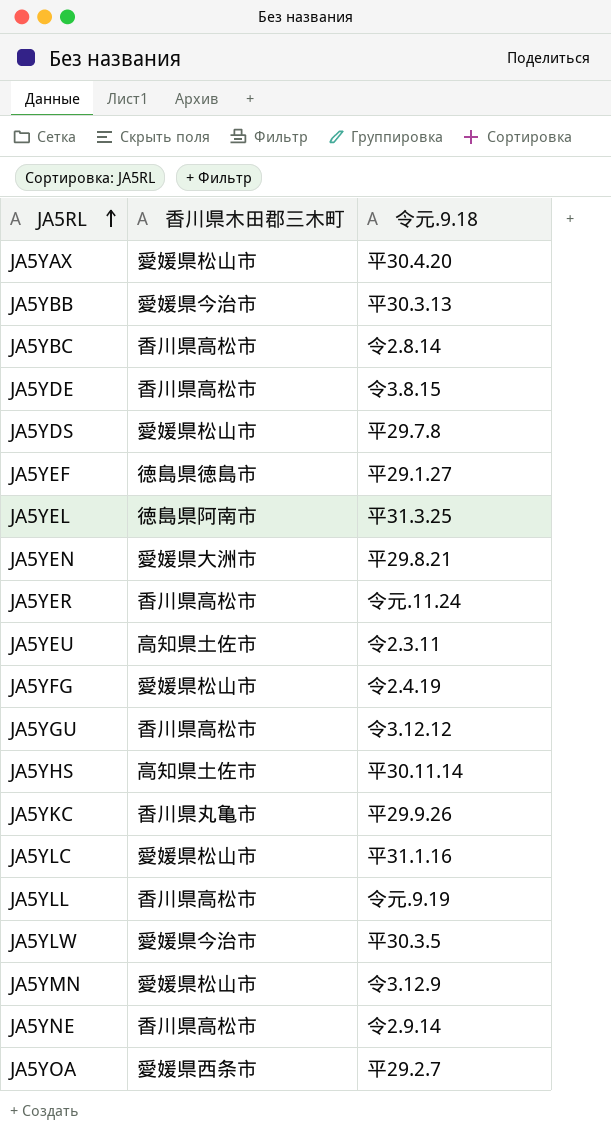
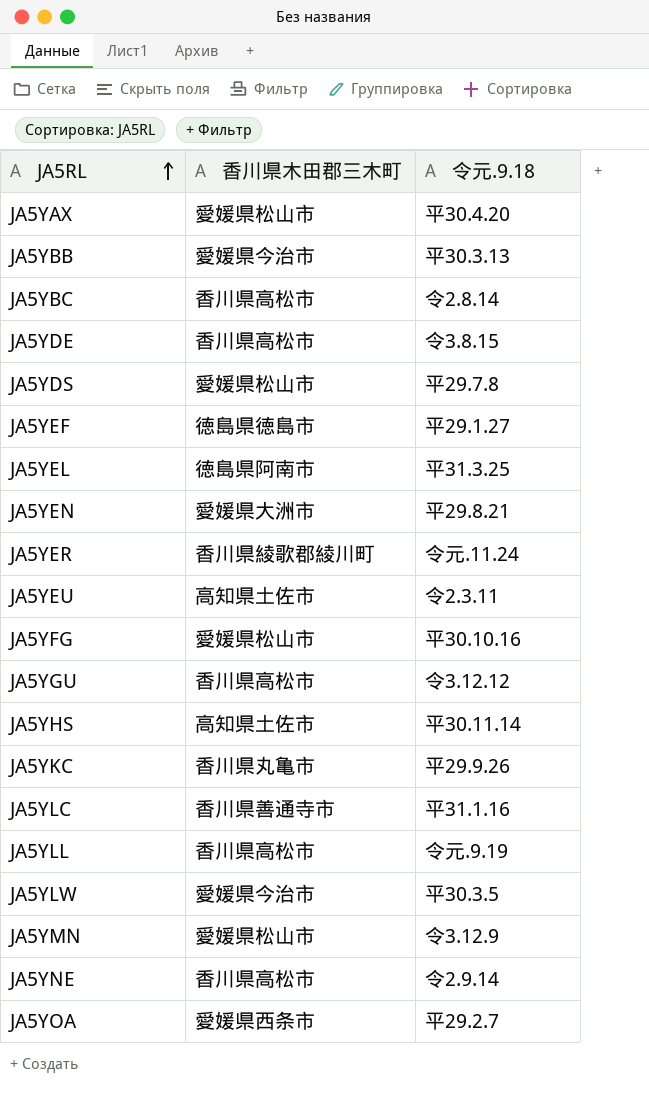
JA5YER | 香川県木田郡三木町: 香川県高松市 -> 香川県綾歌郡綾川町
JA5YFG | 令元.9.18: 令2.4.19 -> 平30.10.16
JA5YLC | 香川県木田郡三木町: 愛媛県松山市 -> 香川県善通寺市

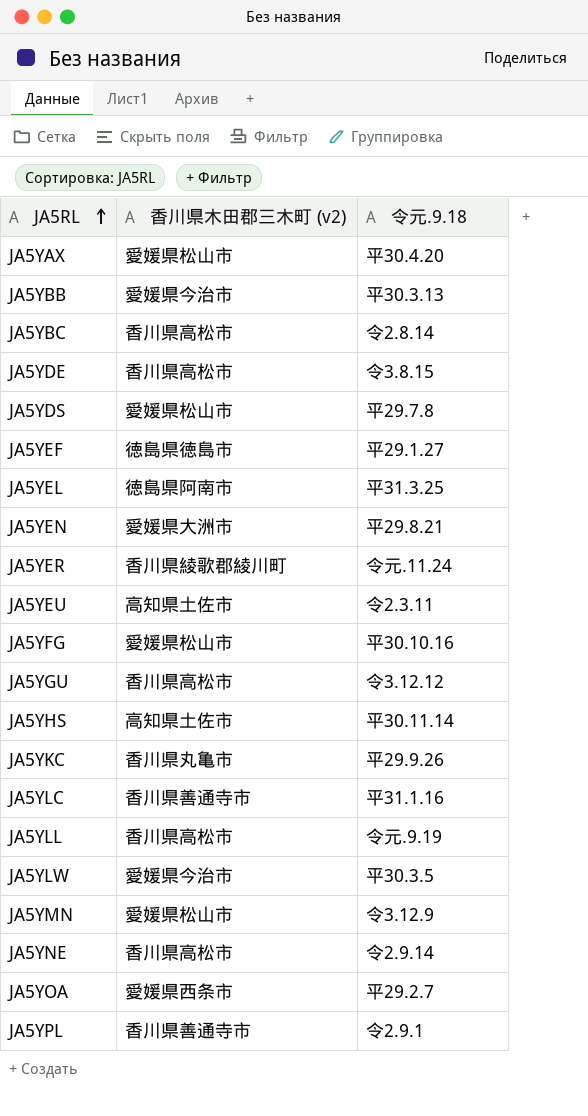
column name: 香川県木田郡三木町 -> 香川県木田郡三木町 (v2)
row JA5YPL: none -> 香川県善通寺市 | 令2.9.1

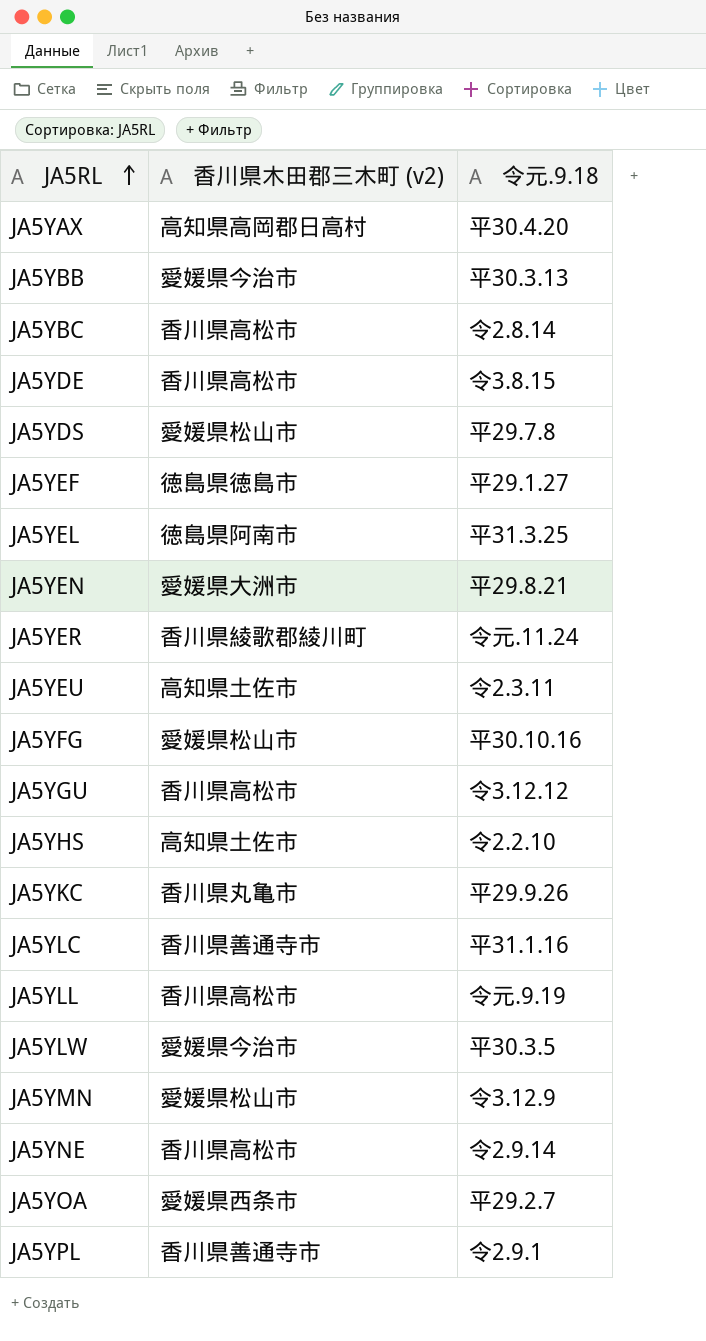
JA5YAX | 香川県木田郡三木町 (v2): 愛媛県松山市 -> 高知県高岡郡日高村
JA5YHS | 令元.9.18: 平30.11.14 -> 令2.2.10

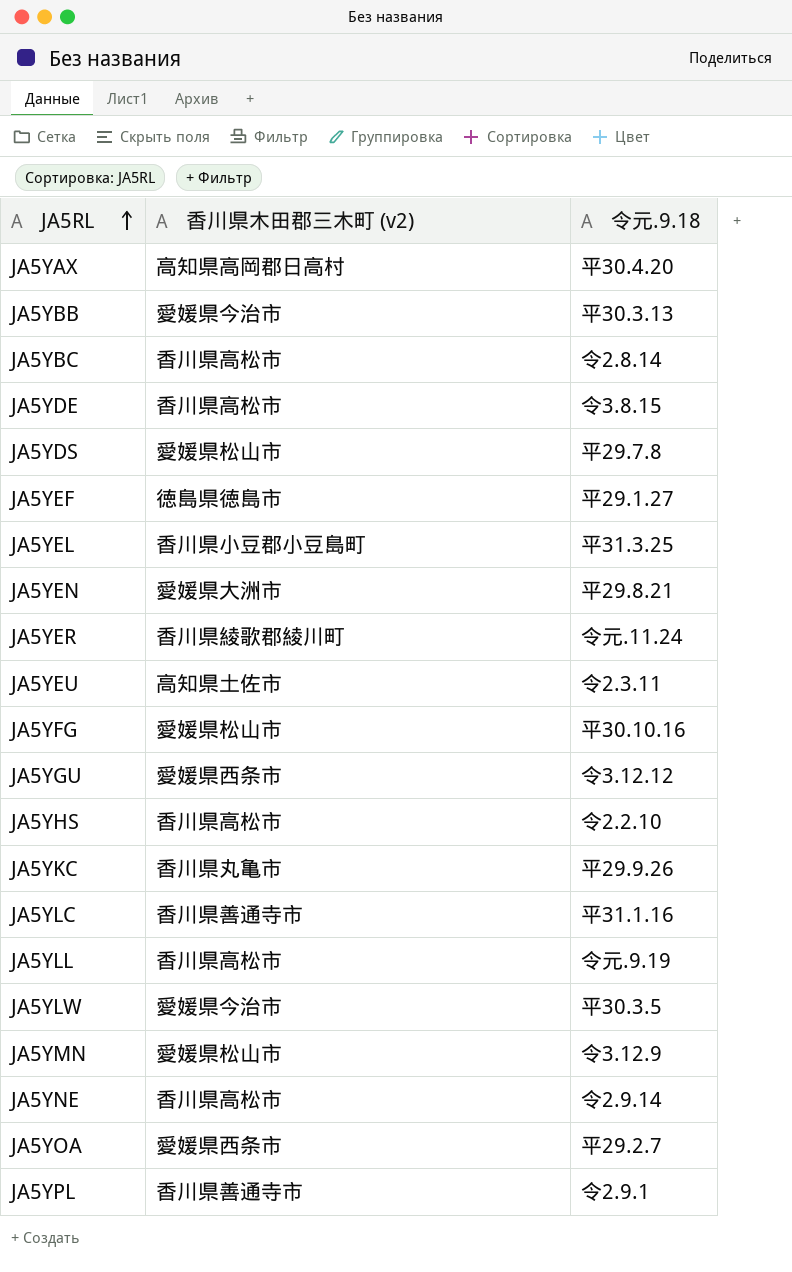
JA5YEL | 香川県木田郡三木町 (v2): 徳島県阿南市 -> 香川県小豆郡小豆島町
JA5YGU | 香川県木田郡三木町 (v2): 香川県高松市 -> 愛媛県西条市
JA5YHS | 香川県木田郡三木町 (v2): 高知県土佐市 -> 香川県高松市

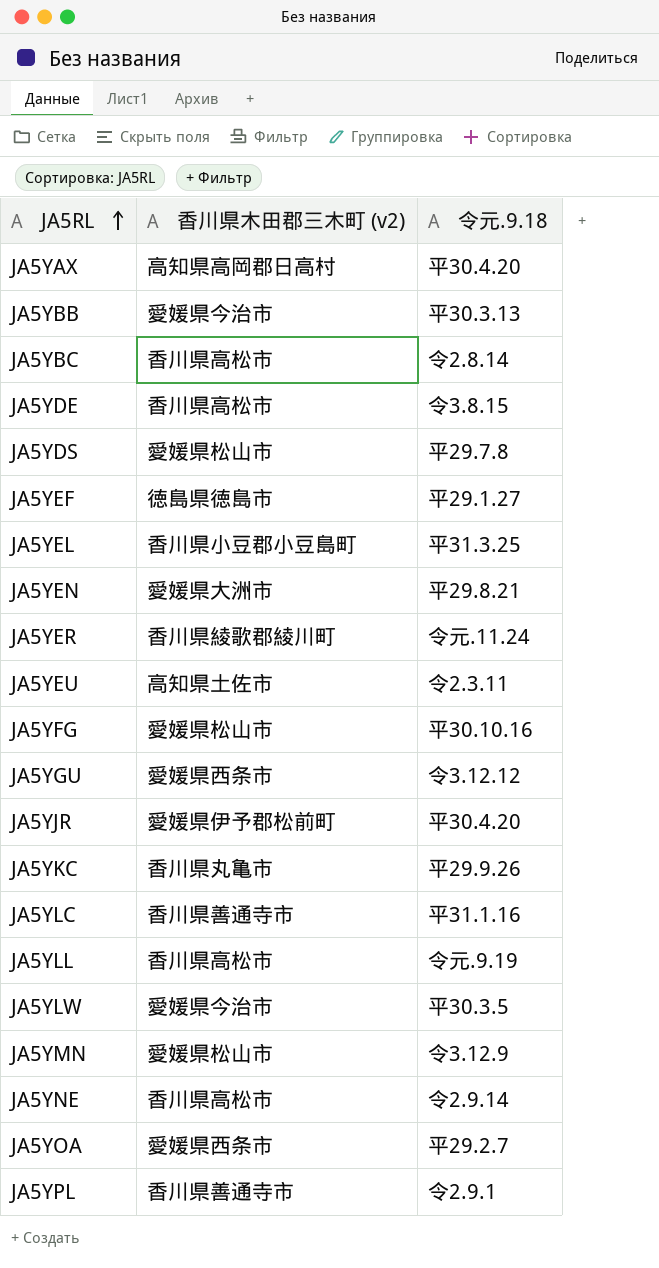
row JA5YHS: 香川県高松市 | 令2.2.10 -> none
row JA5YJR: none -> 愛媛県伊予郡松前町 | 平30.4.20

